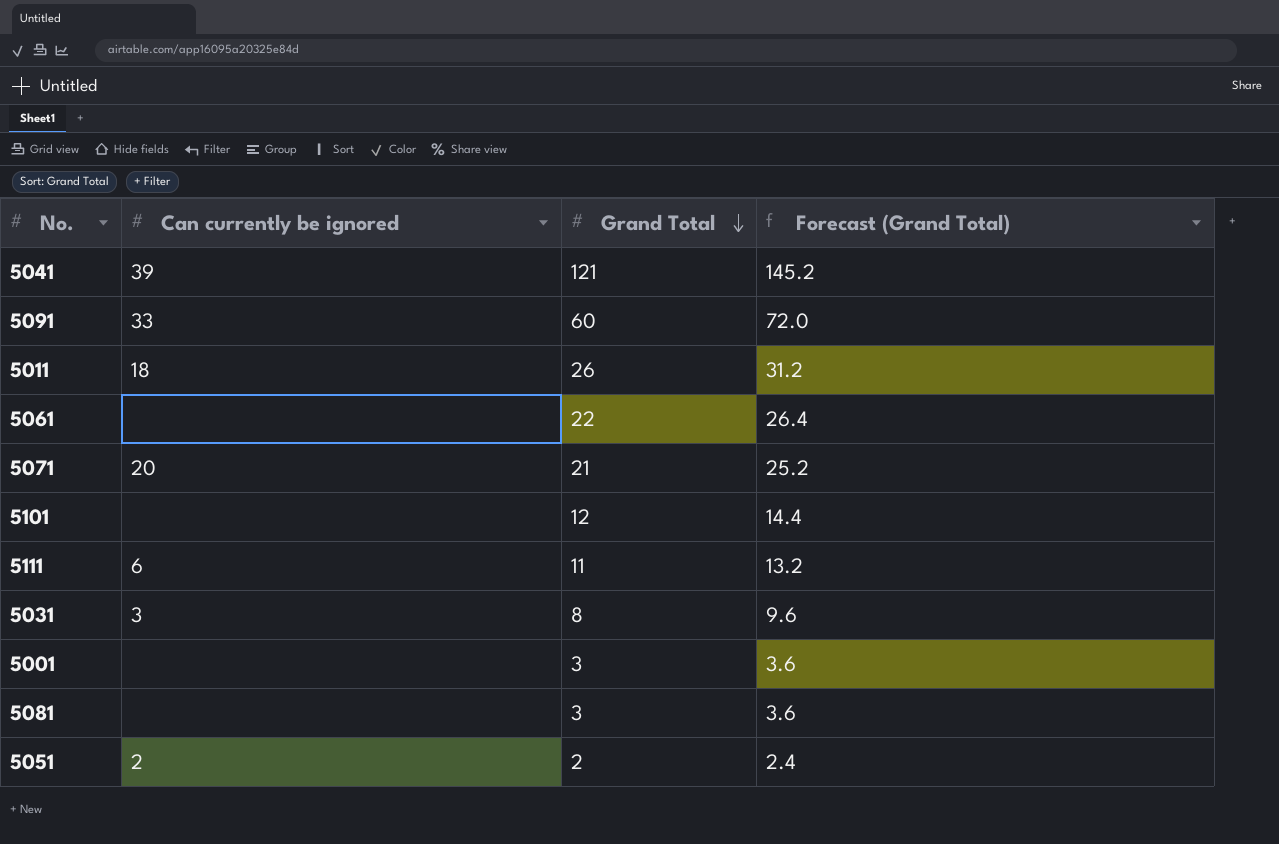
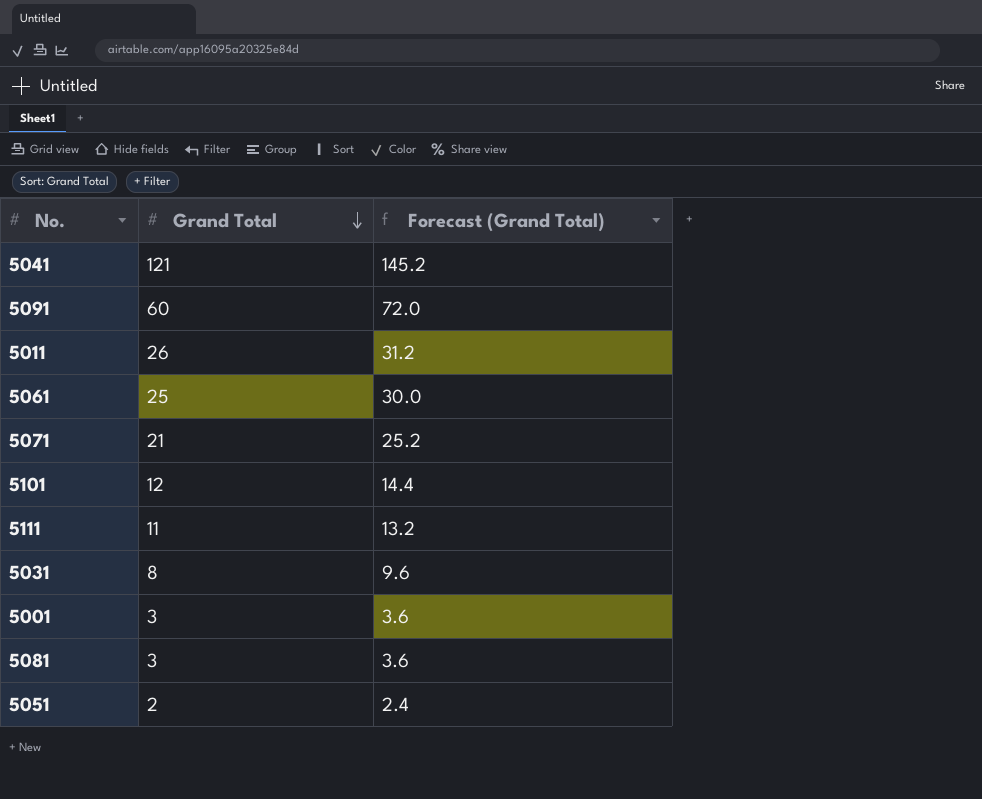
column Can currently be ignored | position: 2 -> none
5061 | Grand Total: 22 -> 25
5061 | Forecast (Grand Total): 26.4 -> 30.0

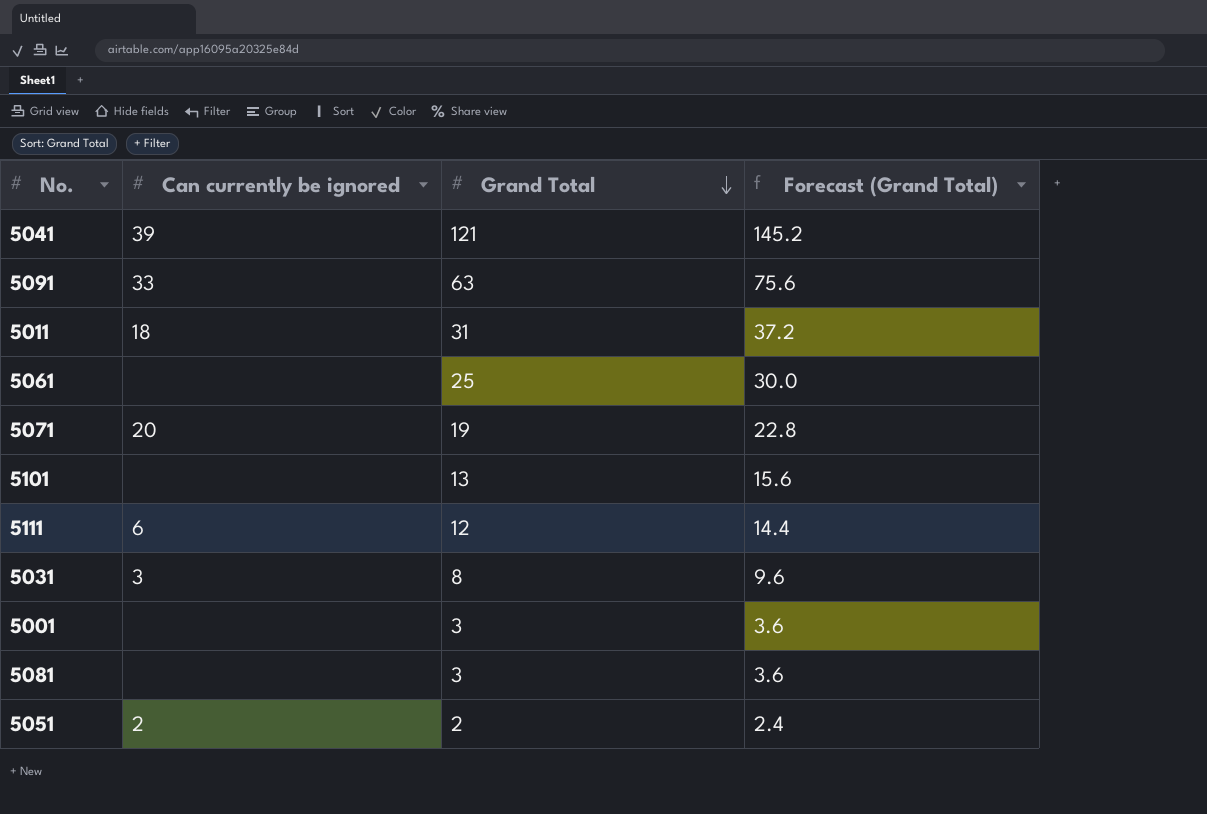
column Can currently be ignored | position: none -> 2
5091 | Grand Total: 60 -> 63
5091 | Forecast (Grand Total): 72.0 -> 75.6
5011 | Grand Total: 26 -> 31
5011 | Forecast (Grand Total): 31.2 -> 37.2
5071 | Grand Total: 21 -> 19
5071 | Forecast (Grand Total): 25.2 -> 22.8
5101 | Grand Total: 12 -> 13
5101 | Forecast (Grand Total): 14.4 -> 15.6
5111 | Grand Total: 11 -> 12
5111 | Forecast (Grand Total): 13.2 -> 14.4

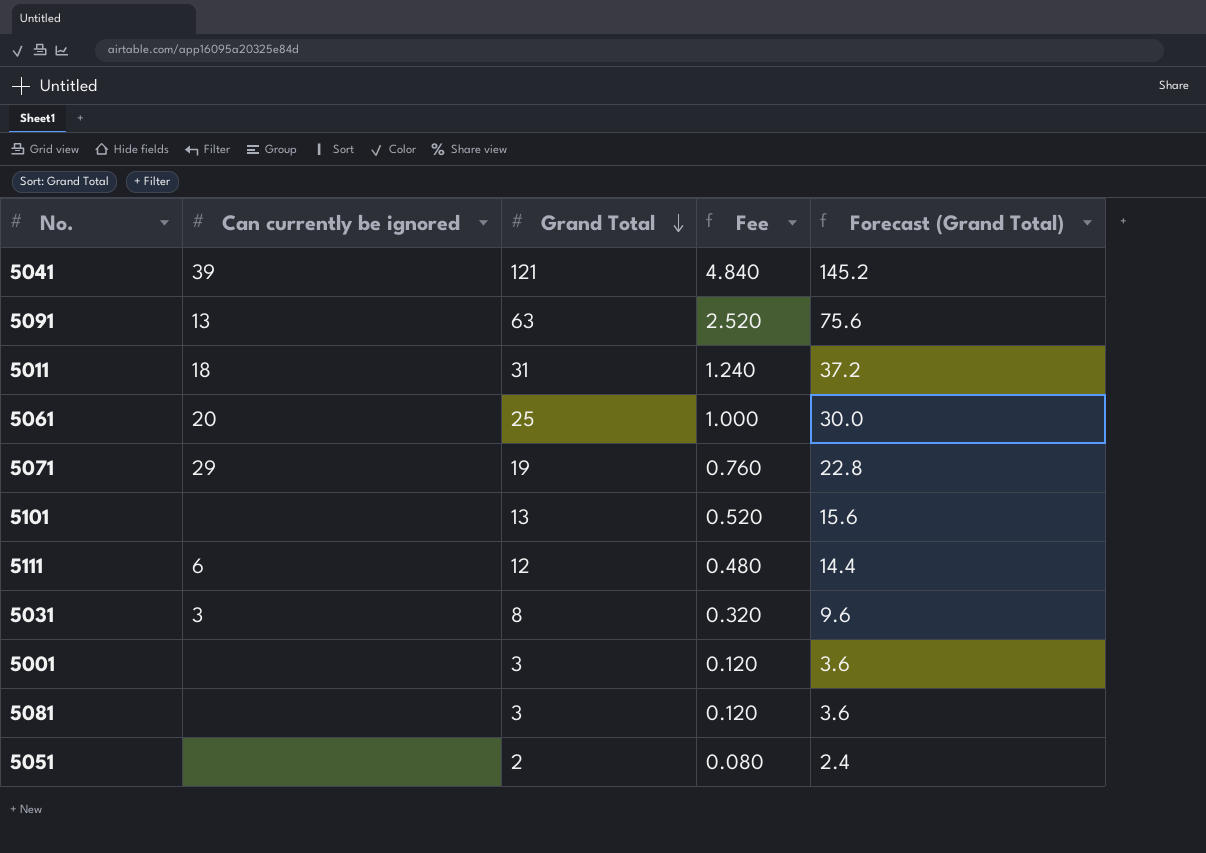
column Fee | formula: none -> [Grand Total] * 0.04
5091 | Can currently be ignored: 33 -> 13
5061 | Can currently be ignored: none -> 20
5071 | Can currently be ignored: 20 -> 29
5051 | Can currently be ignored: 2 -> none

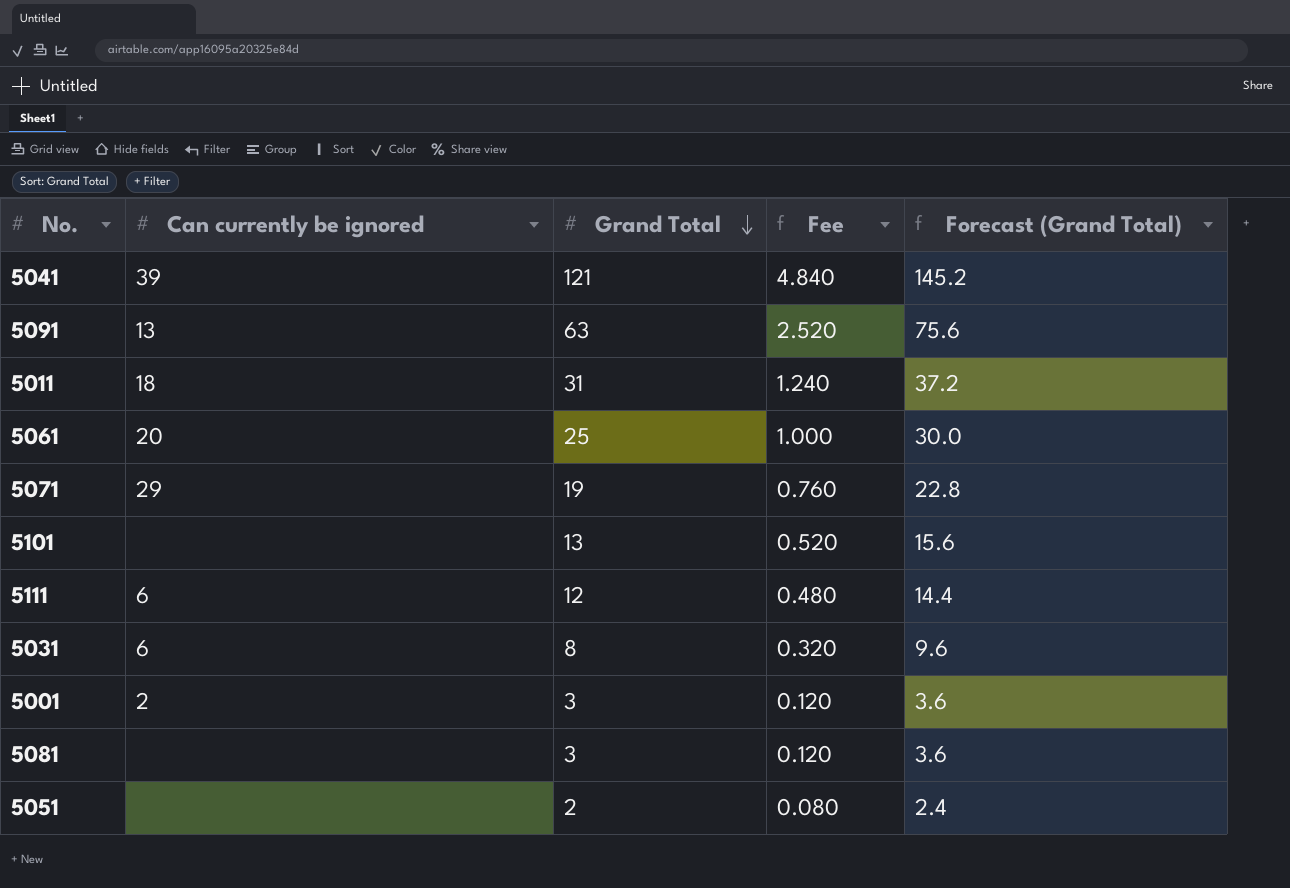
5031 | Can currently be ignored: 3 -> 6
5001 | Can currently be ignored: none -> 2

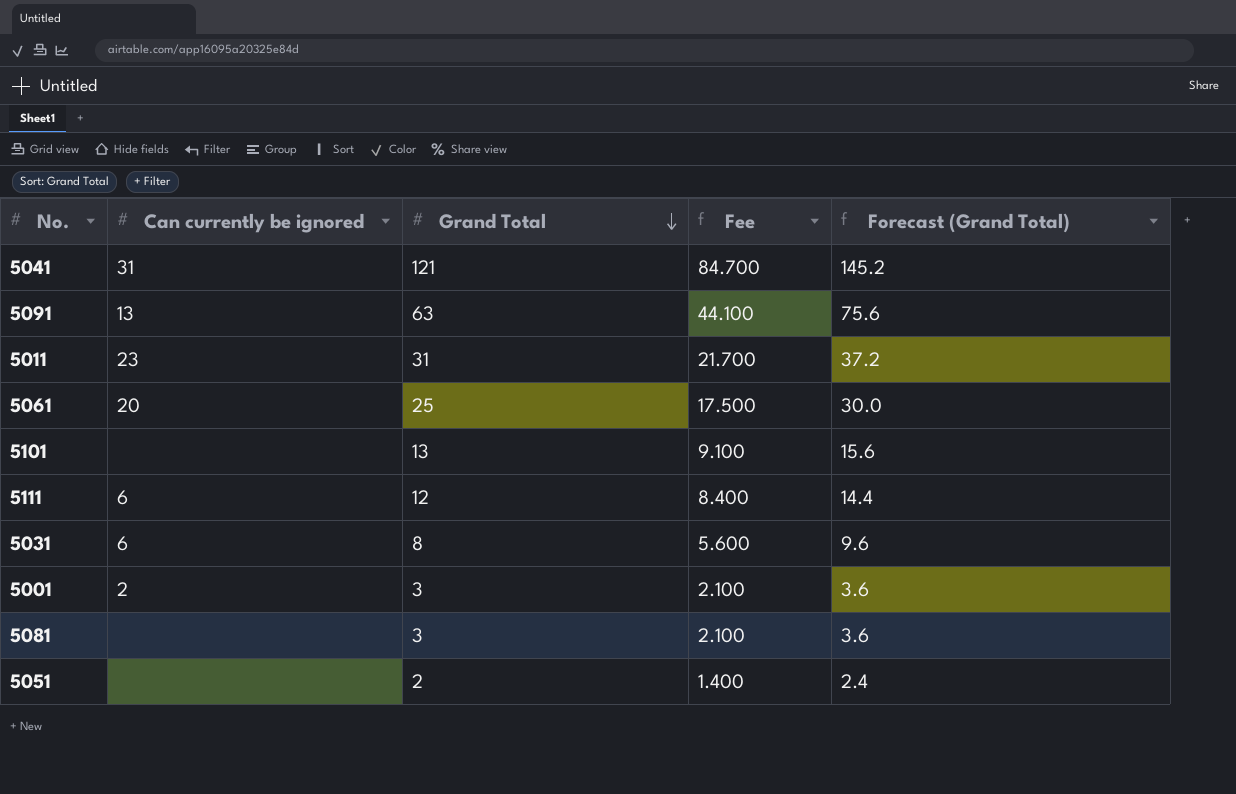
column Fee | formula: [Grand Total] * 0.04 -> [Grand Total] * 0.7
row 5071: 29 | 19 | 0.760 | 22.8 -> none
5041 | Can currently be ignored: 39 -> 31
5011 | Can currently be ignored: 18 -> 23

